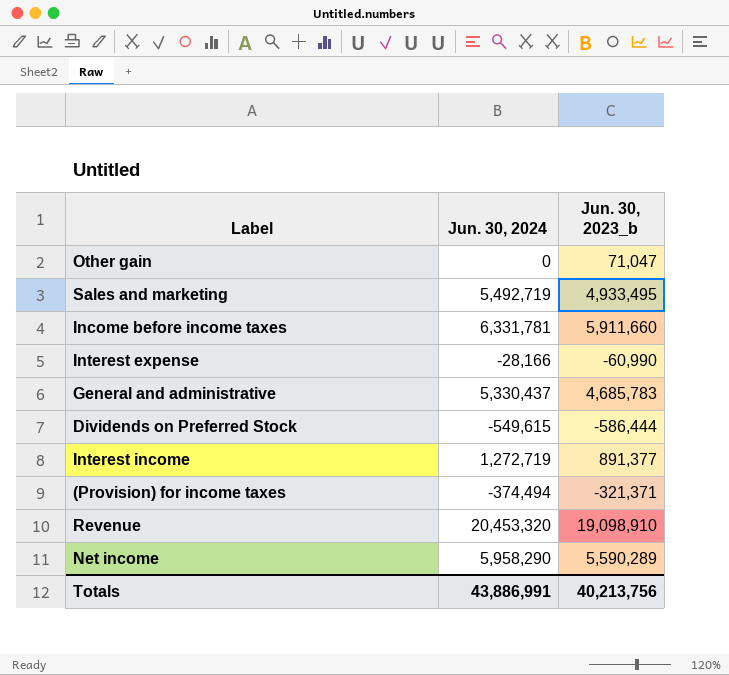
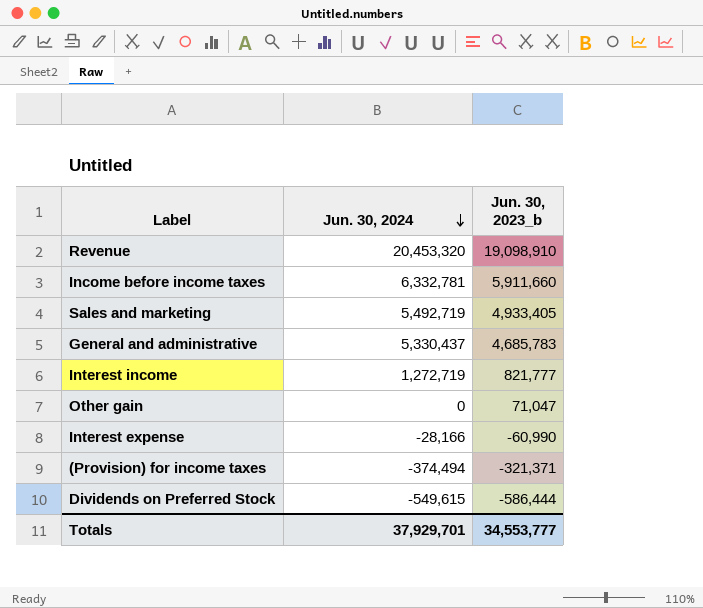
row order: none -> Jun. 30, 2024 descending
row Net income: 5,958,290 | 5,590,289 -> none
Income before income taxes | Jun. 30, 2024: 6,331,781 -> 6,332,781
Sales and marketing | Jun. 30, 2023_b: 4,933,495 -> 4,933,405
Interest income | Jun. 30, 2023_b: 891,377 -> 821,777
Totals | Jun. 30, 2024: 43,886,991 -> 37,929,701
Totals | Jun. 30, 2023_b: 40,213,756 -> 34,553,777

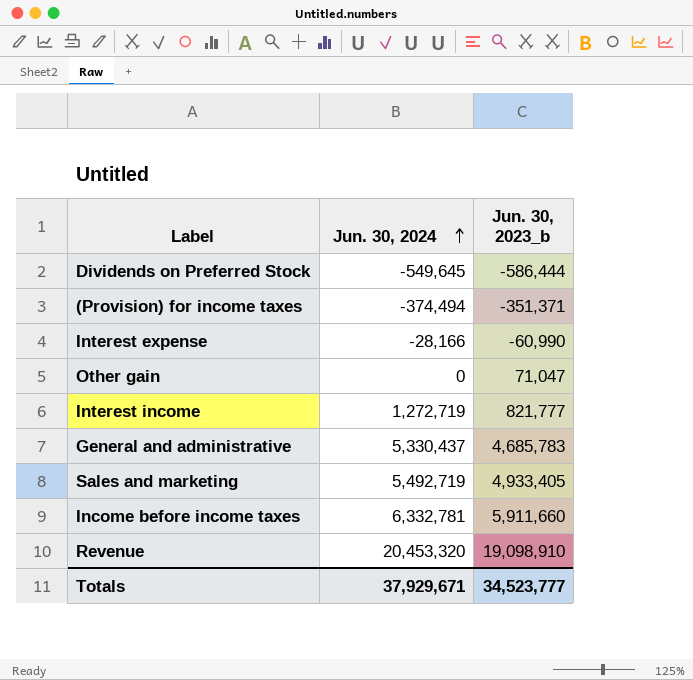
row order: Jun. 30, 2024 descending -> Jun. 30, 2024 ascending
Dividends on Preferred Stock | Jun. 30, 2024: -549,615 -> -549,645
(Provision) for income taxes | Jun. 30, 2023_b: -321,371 -> -351,371
Totals | Jun. 30, 2024: 37,929,701 -> 37,929,671
Totals | Jun. 30, 2023_b: 34,553,777 -> 34,523,777

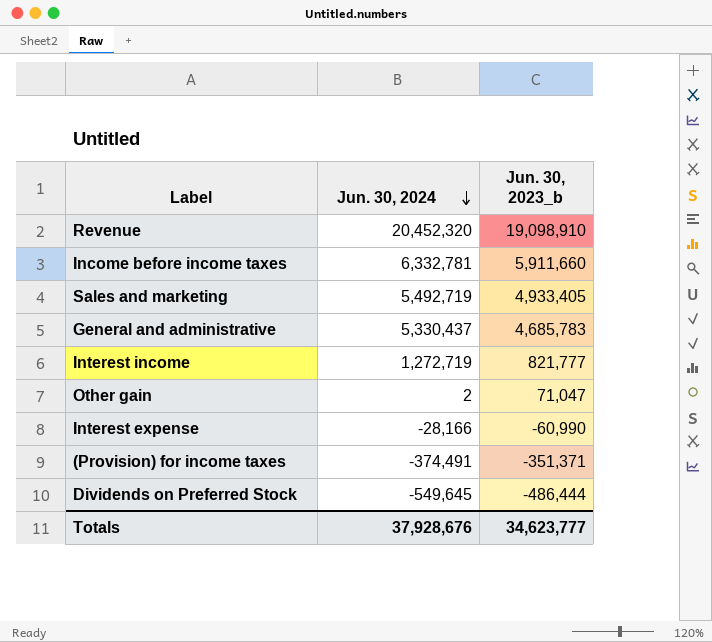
row order: Jun. 30, 2024 ascending -> Jun. 30, 2024 descending
Revenue | Jun. 30, 2024: 20,453,320 -> 20,452,320
Other gain | Jun. 30, 2024: 0 -> 2
(Provision) for income taxes | Jun. 30, 2024: -374,494 -> -374,491
Dividends on Preferred Stock | Jun. 30, 2023_b: -586,444 -> -486,444
Totals | Jun. 30, 2024: 37,929,671 -> 37,928,676
Totals | Jun. 30, 2023_b: 34,523,777 -> 34,623,777

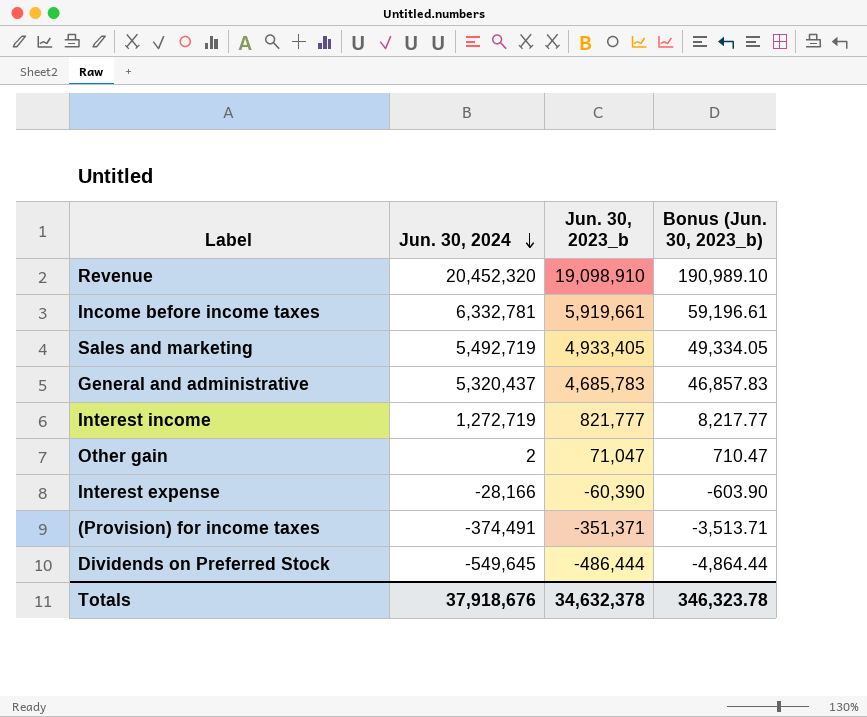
column Bonus (Jun. 30, 2023_b) | formula: none -> [Jun. 30, 2023_b] * 0.01
Income before income taxes | Jun. 30, 2023_b: 5,911,660 -> 5,919,661
General and administrative | Jun. 30, 2024: 5,330,437 -> 5,320,437
Interest expense | Jun. 30, 2023_b: -60,990 -> -60,390
Totals | Jun. 30, 2024: 37,928,676 -> 37,918,676
Totals | Jun. 30, 2023_b: 34,623,777 -> 34,632,378

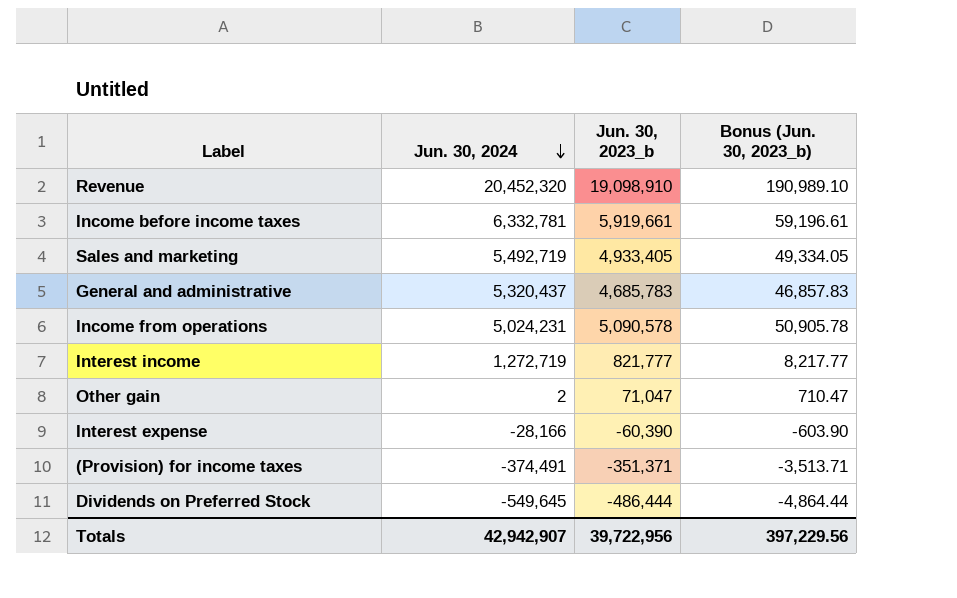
row Income from operations: none -> 5,024,231 | 5,090,578 | 50,905.78
Totals | Jun. 30, 2024: 37,918,676 -> 42,942,907
Totals | Jun. 30, 2023_b: 34,632,378 -> 39,722,956
Totals | Bonus (Jun. 30, 2023_b): 346,323.78 -> 397,229.56

